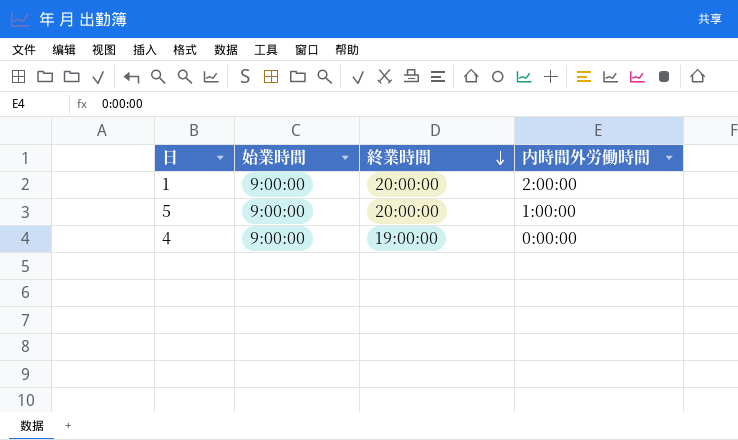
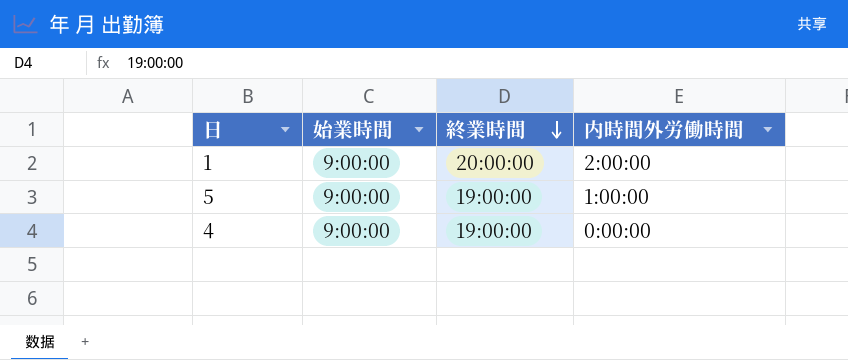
5 | 終業時間: 20:00:00 -> 19:00:00

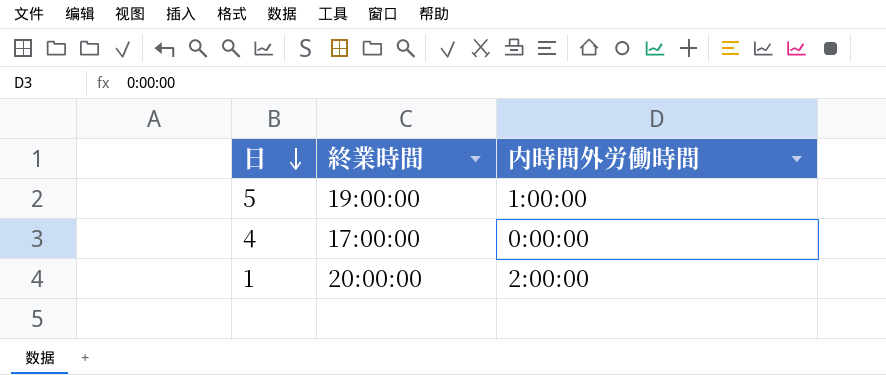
row order: 終業時間 descending -> 日 descending
column 始業時間 | position: 2 -> none
4 | 終業時間: 19:00:00 -> 17:00:00

